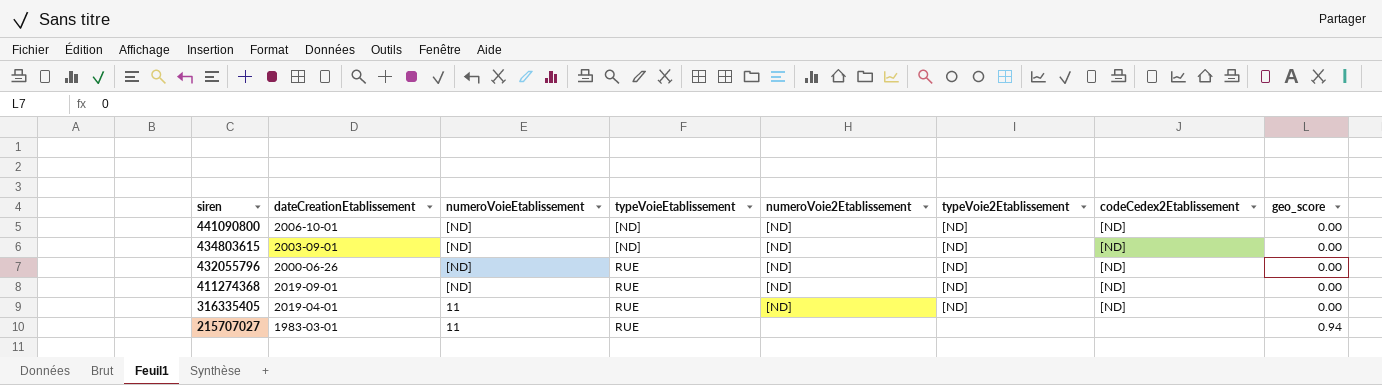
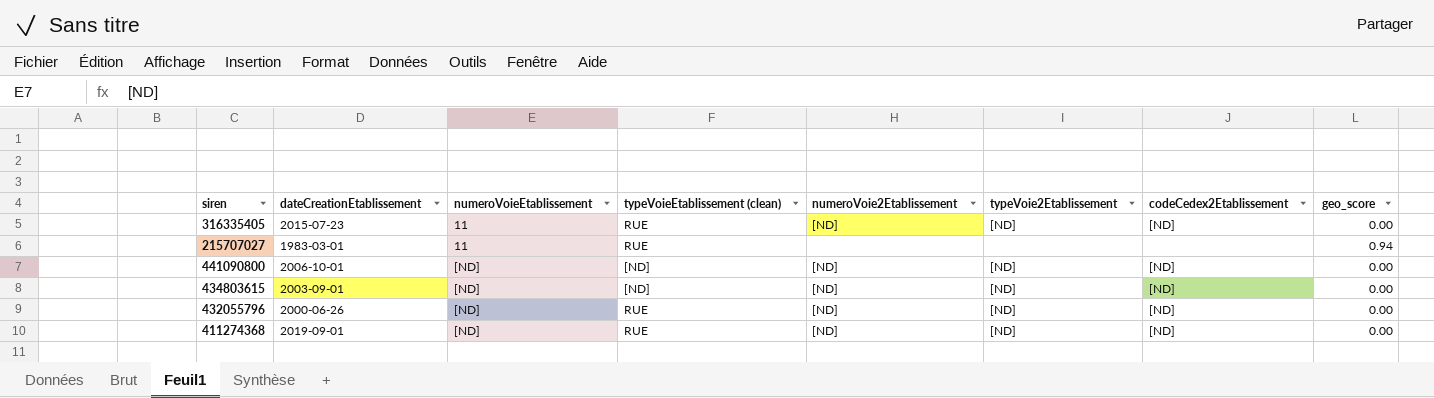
row order: siren descending -> numeroVoieEtablissement ascending
column name: typeVoieEtablissement -> typeVoieEtablissement (clean)
316335405 | dateCreationEtablissement: 2019-04-01 -> 2015-07-23

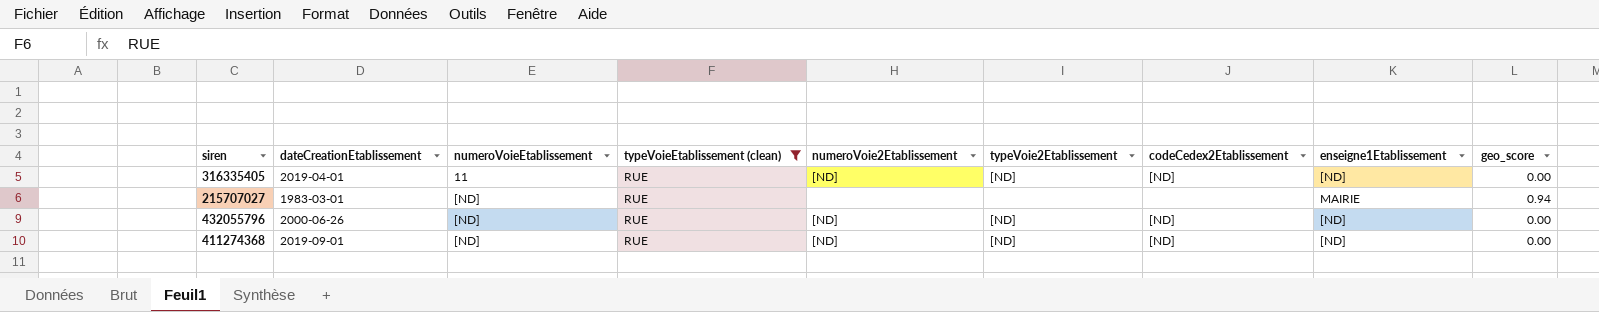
filter: none -> typeVoieEtablissement (clean) = RUE
column enseigne1Etablissement | position: none -> 8
316335405 | dateCreationEtablissement: 2015-07-23 -> 2019-04-01
215707027 | numeroVoieEtablissement: 11 -> [ND]

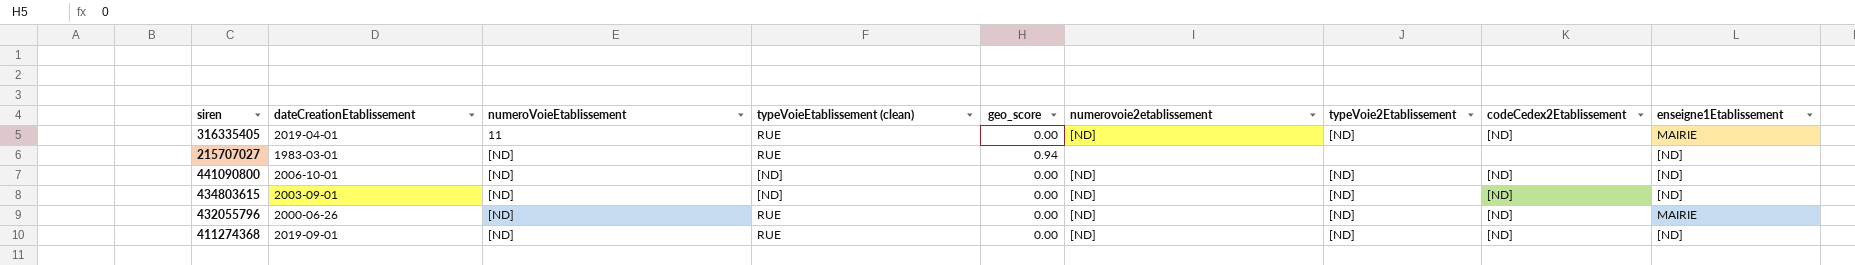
filter: typeVoieEtablissement (clean) = RUE -> none
column geo_score | position: 9 -> 5
column name: numeroVoie2Etablissement -> numerovoie2etablissement
316335405 | enseigne1Etablissement: [ND] -> MAIRIE
215707027 | enseigne1Etablissement: MAIRIE -> [ND]
432055796 | enseigne1Etablissement: [ND] -> MAIRIE

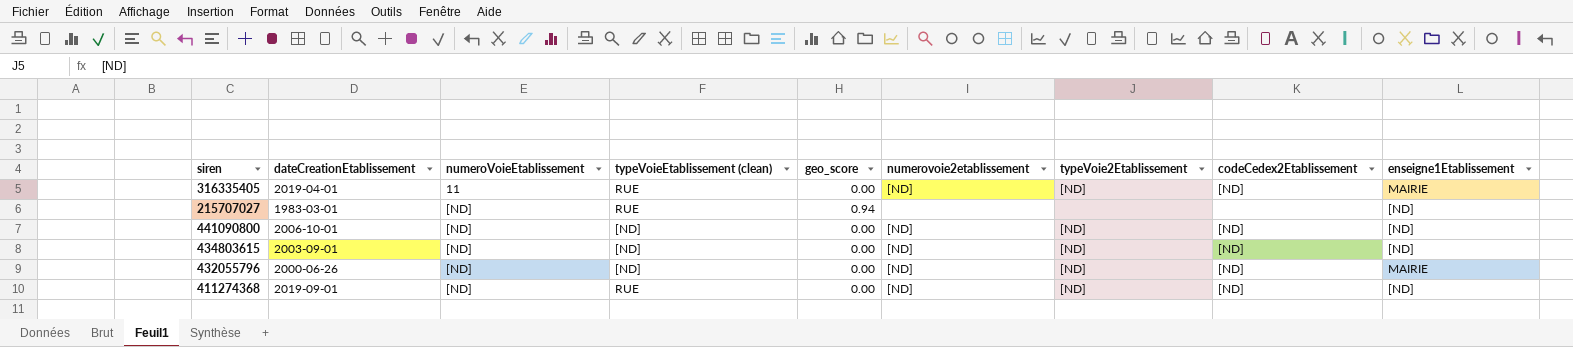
432055796 | typeVoieEtablissement (clean): RUE -> [ND]

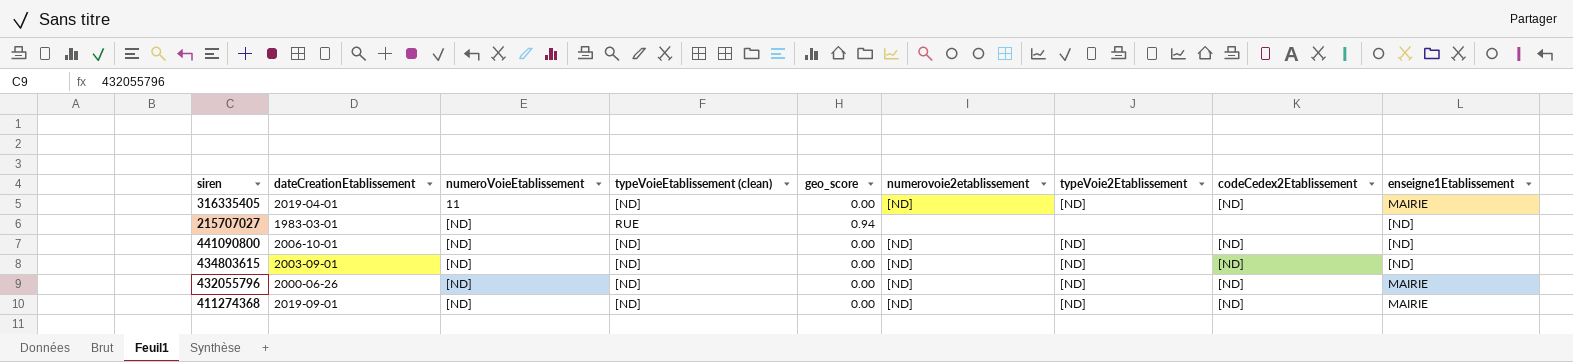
316335405 | typeVoieEtablissement (clean): RUE -> [ND]
411274368 | typeVoieEtablissement (clean): RUE -> [ND]
411274368 | enseigne1Etablissement: [ND] -> MAIRIE

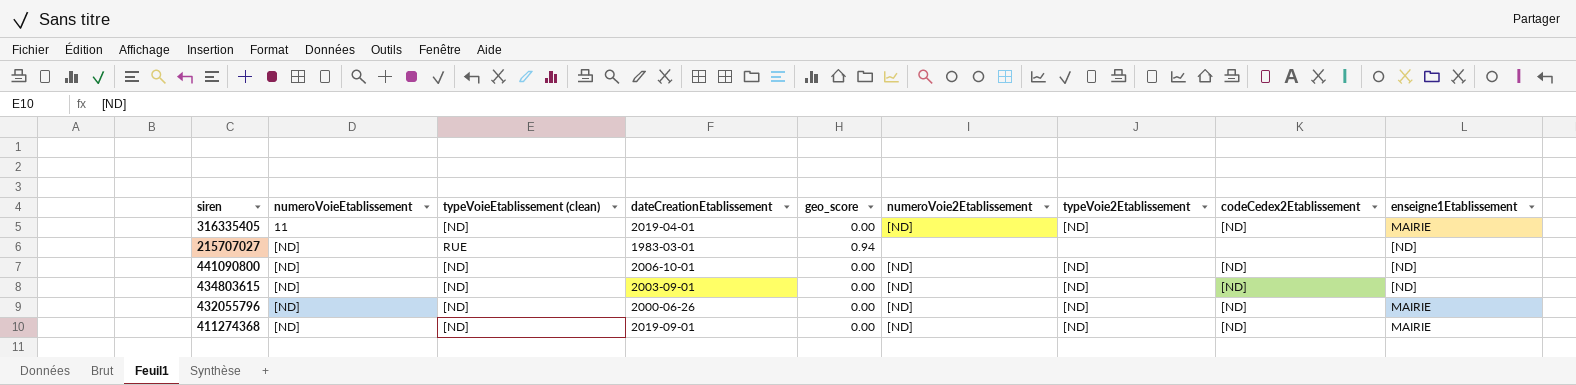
column dateCreationEtablissement | position: 2 -> 4
column name: numerovoie2etablissement -> numeroVoie2Etablissement

